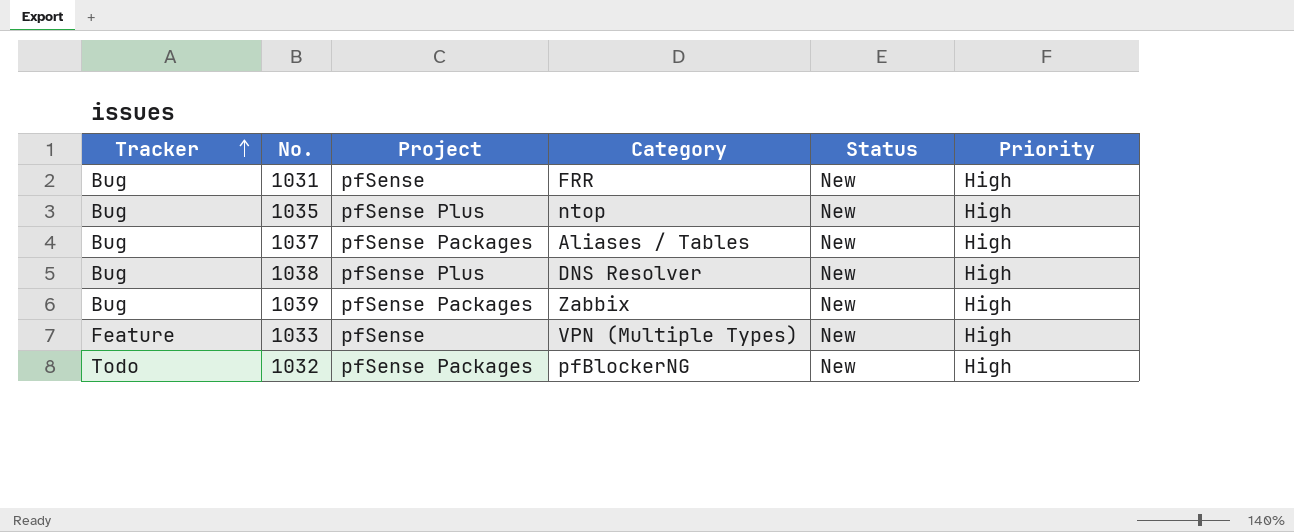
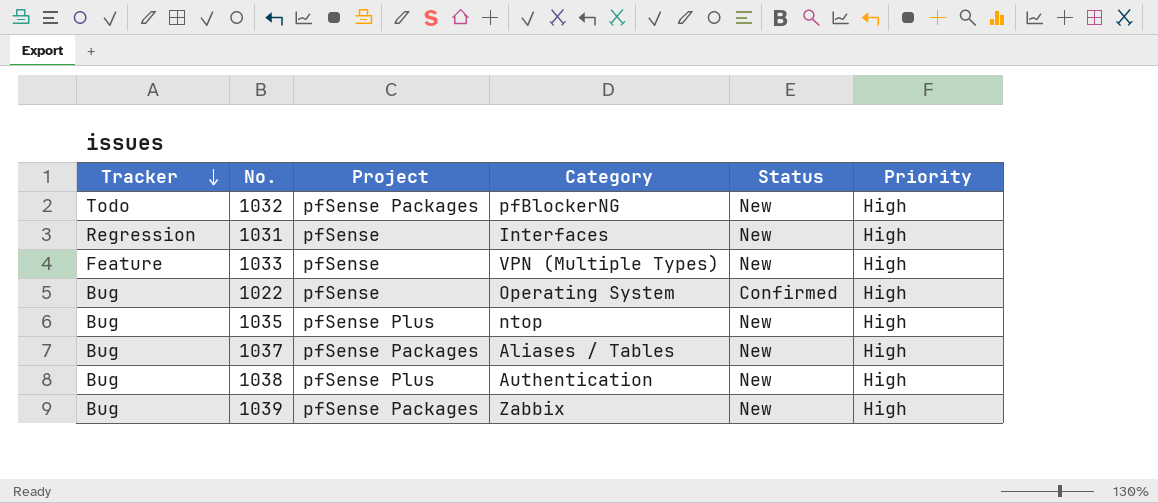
row order: Tracker ascending -> Tracker descending
1031 | Tracker: Bug -> Regression
1031 | Category: FRR -> Interfaces
row 1022: none -> Bug | pfSense | Operating System | Confirmed | High
1038 | Category: DNS Resolver -> Authentication

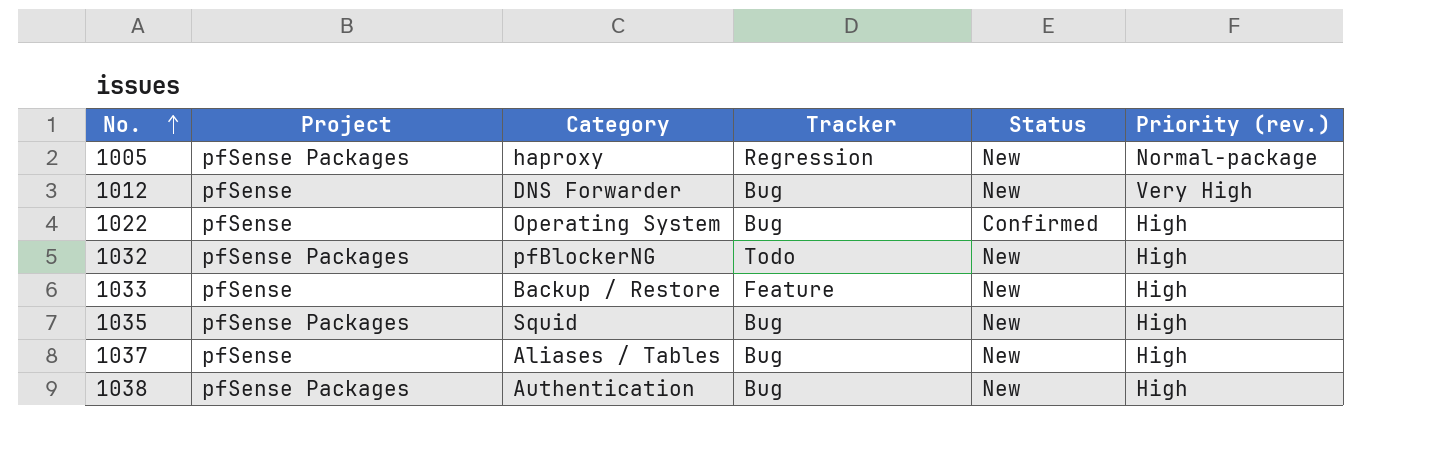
row order: Tracker descending -> No. ascending
column Tracker | position: 1 -> 4
column name: Priority -> Priority (rev.)
row 1031: Regression | pfSense | Interfaces | New | High -> none
row 1039: Bug | pfSense Packages | Zabbix | New | High -> none
row 1005: none -> pfSense Packages | haproxy | Regression | New | Normal-package
row 1012: none -> pfSense | DNS Forwarder | Bug | New | Very High
1033 | Category: VPN (Multiple Types) -> Backup / Restore
1035 | Project: pfSense Plus -> pfSense Packages
1035 | Category: ntop -> Squid
1037 | Project: pfSense Packages -> pfSense
1038 | Project: pfSense Plus -> pfSense Packages

